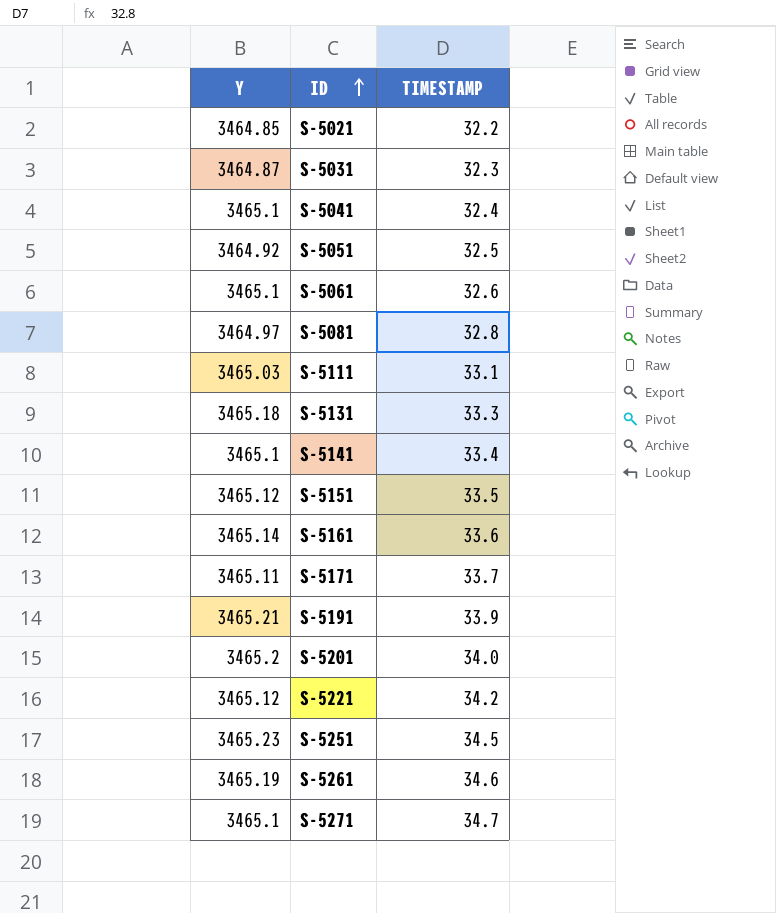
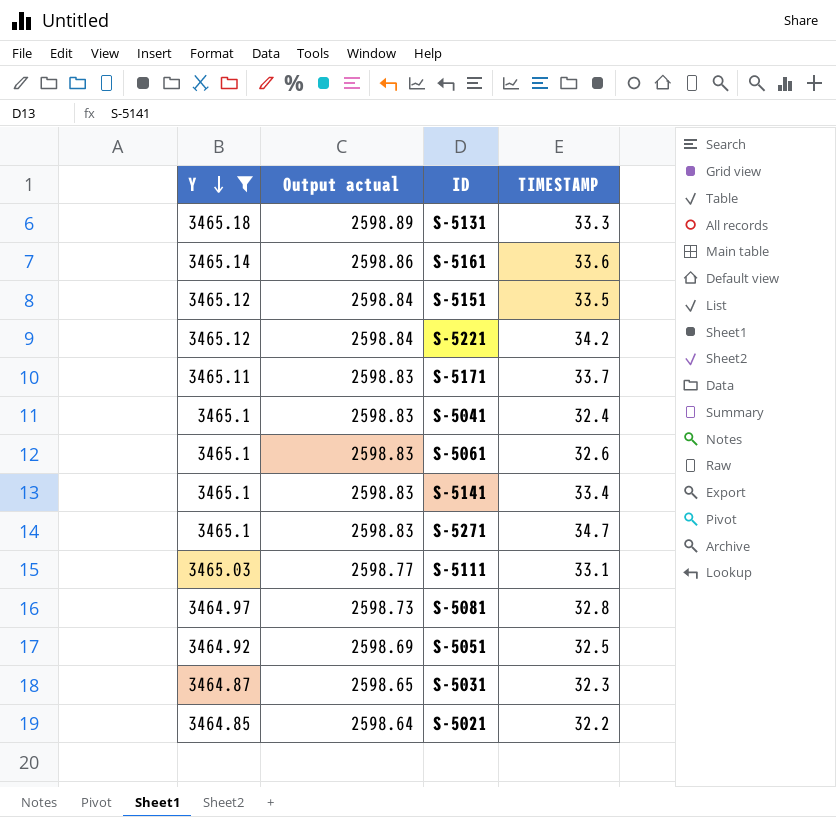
filter: none -> Y <= 3465.18
row order: ID ascending -> Y descending
column Output actual | formula: none -> [Y] * 0.75

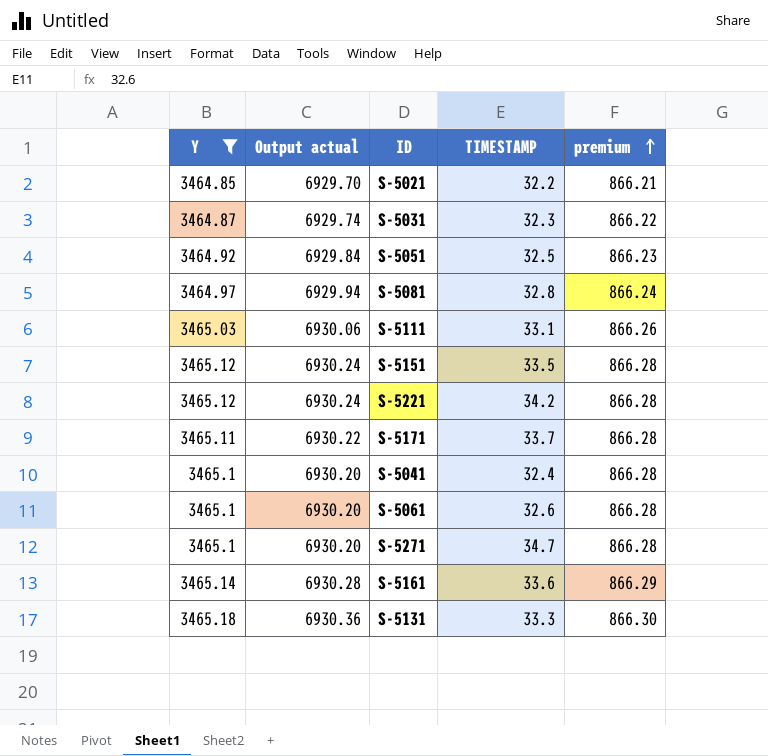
row order: Y descending -> premium ascending
column Output actual | formula: [Y] * 0.75 -> [Y] * 2
column premium | formula: none -> [Y] * 0.25
row S-5141: 3465.1 | 2598.83 | 33.4 -> none

